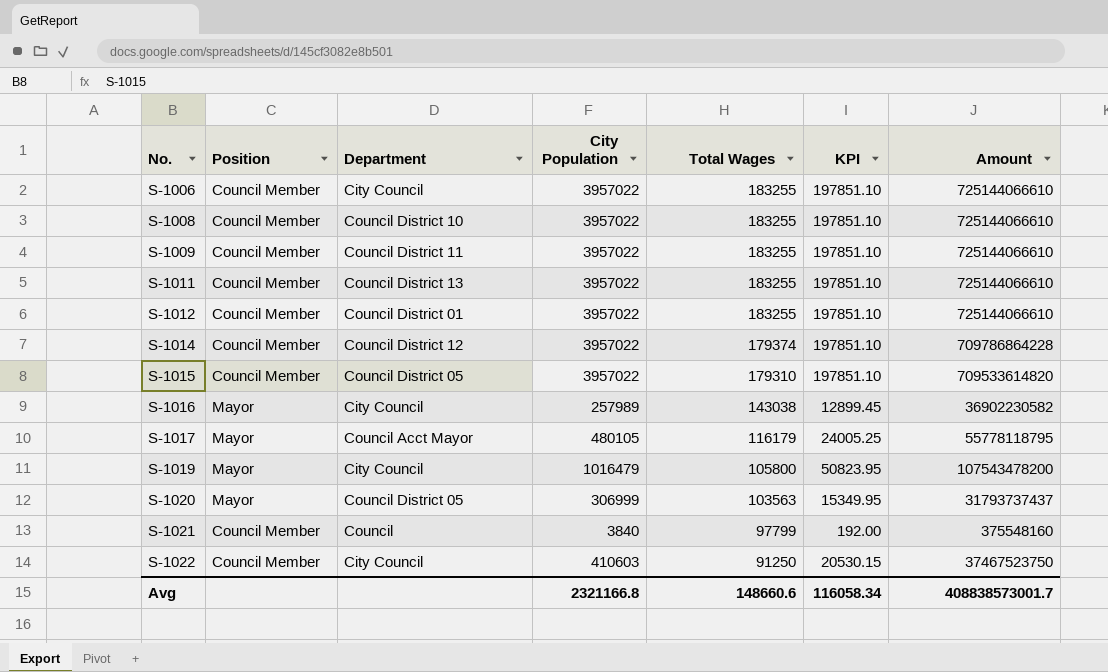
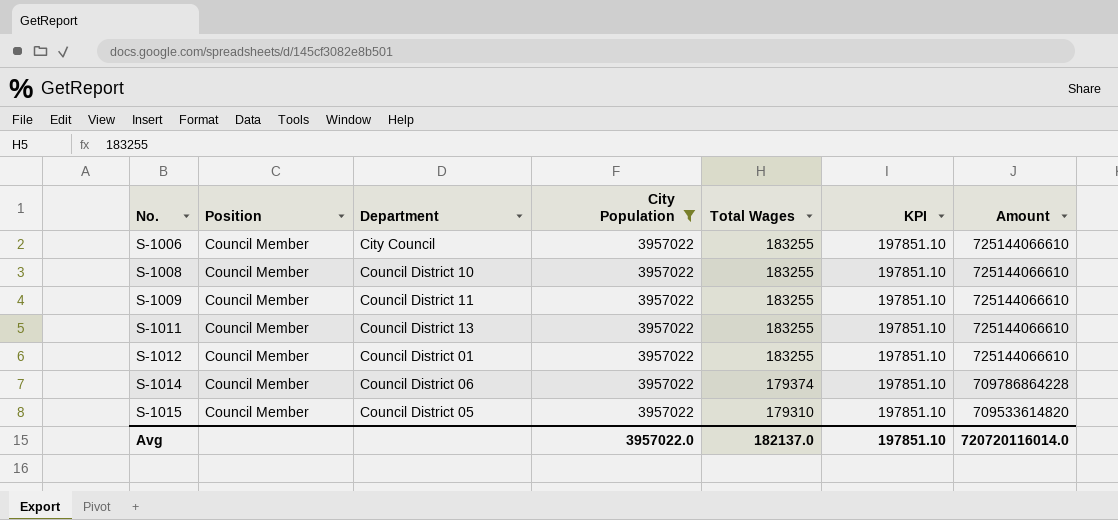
filter: none -> City Population = 3957022
S-1014 | Department: Council District 12 -> Council District 06
Avg | City Population: 2321166.8 -> 3957022.0
Avg | Total Wages: 148660.6 -> 182137.0
Avg | KPI: 116058.34 -> 197851.10
Avg | Amount: 408838573001.7 -> 720720116014.0

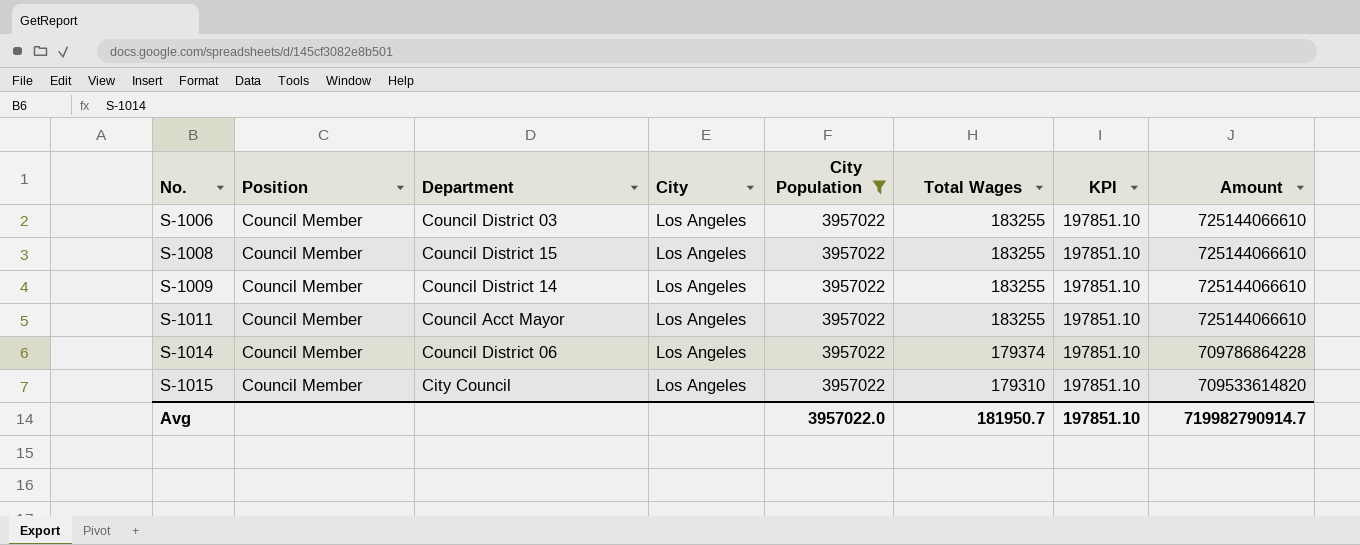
column City | position: none -> 4
row S-1012: Council Member | Council District 01 | 3957022 | 183255 | 197851.10 | 725144066610 -> none
S-1006 | Department: City Council -> Council District 03
S-1008 | Department: Council District 10 -> Council District 15
S-1009 | Department: Council District 11 -> Council District 14
S-1011 | Department: Council District 13 -> Council Acct Mayor
S-1015 | Department: Council District 05 -> City Council
Avg | Total Wages: 182137.0 -> 181950.7
Avg | Amount: 720720116014.0 -> 719982790914.7

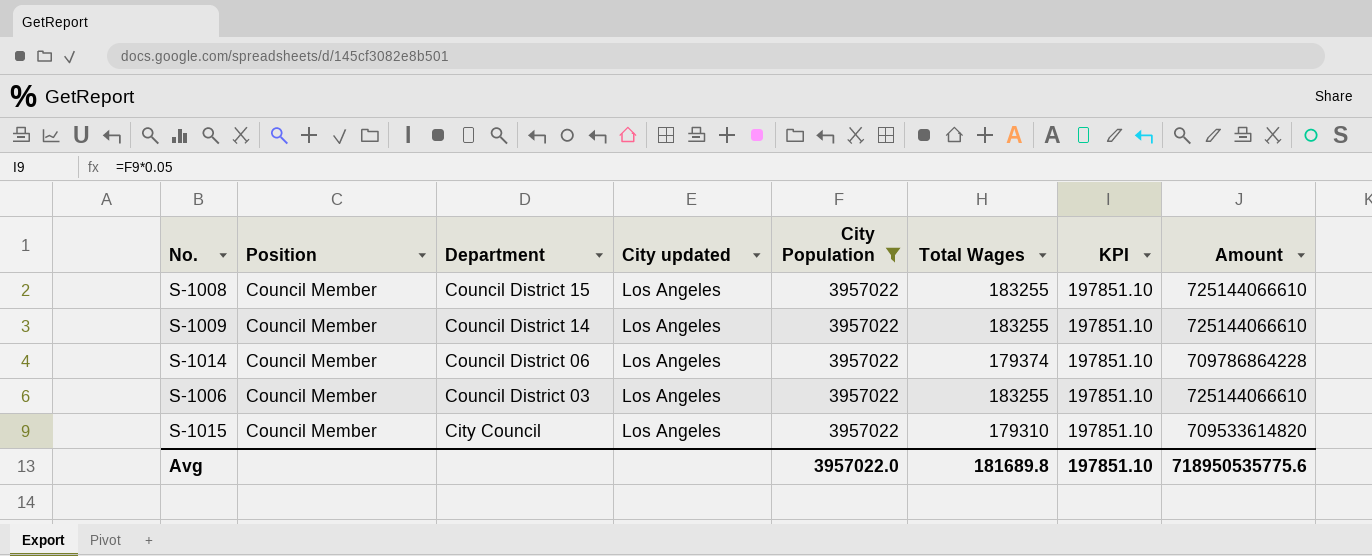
row order: No. ascending -> Department descending
column name: City -> City updated
row S-1011: Council Member | Council Acct Mayor | Los Angeles | 3957022 | 183255 | 197851.10 | 725144066610 -> none
Avg | Total Wages: 181950.7 -> 181689.8
Avg | Amount: 719982790914.7 -> 718950535775.6

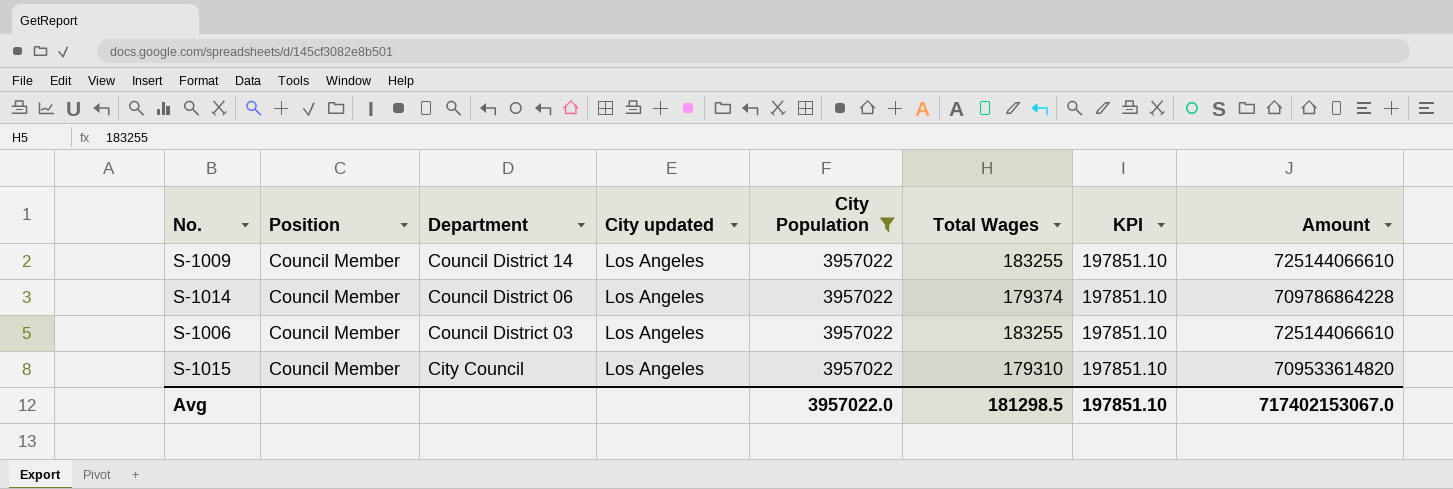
row S-1008: Council Member | Council District 15 | Los Angeles | 3957022 | 183255 | 197851.10 | 725144066610 -> none
Avg | Total Wages: 181689.8 -> 181298.5
Avg | Amount: 718950535775.6 -> 717402153067.0

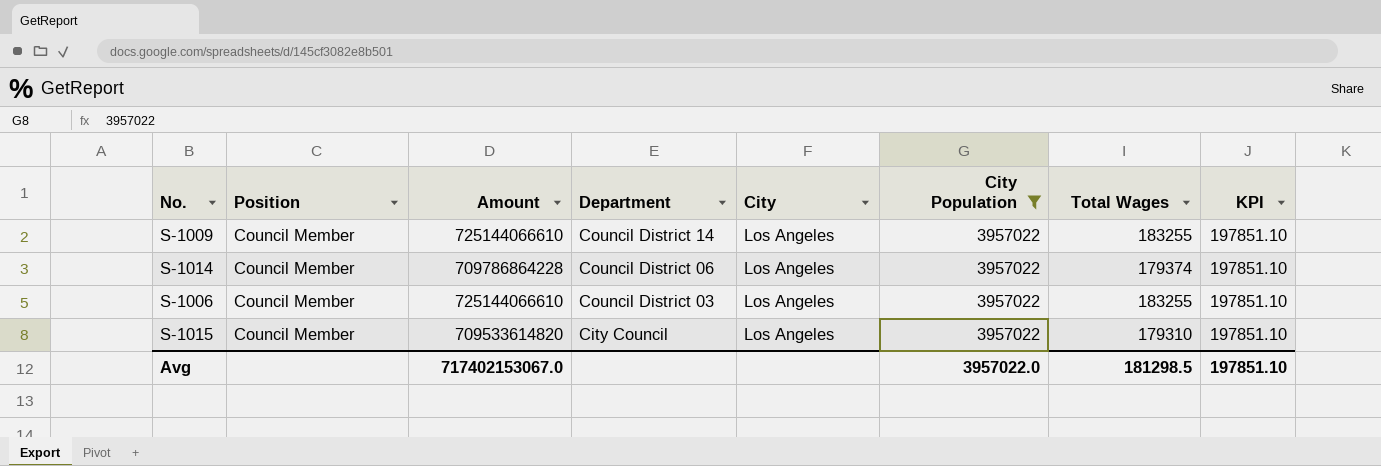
column Amount | position: 8 -> 3
column name: City updated -> City

